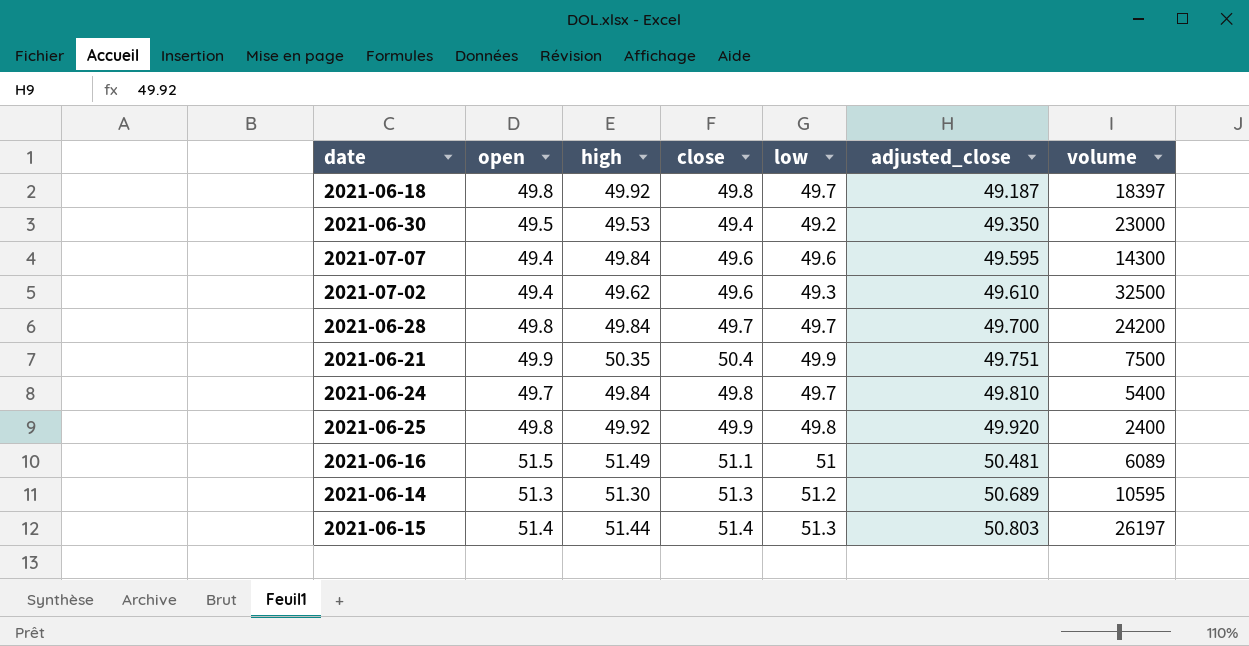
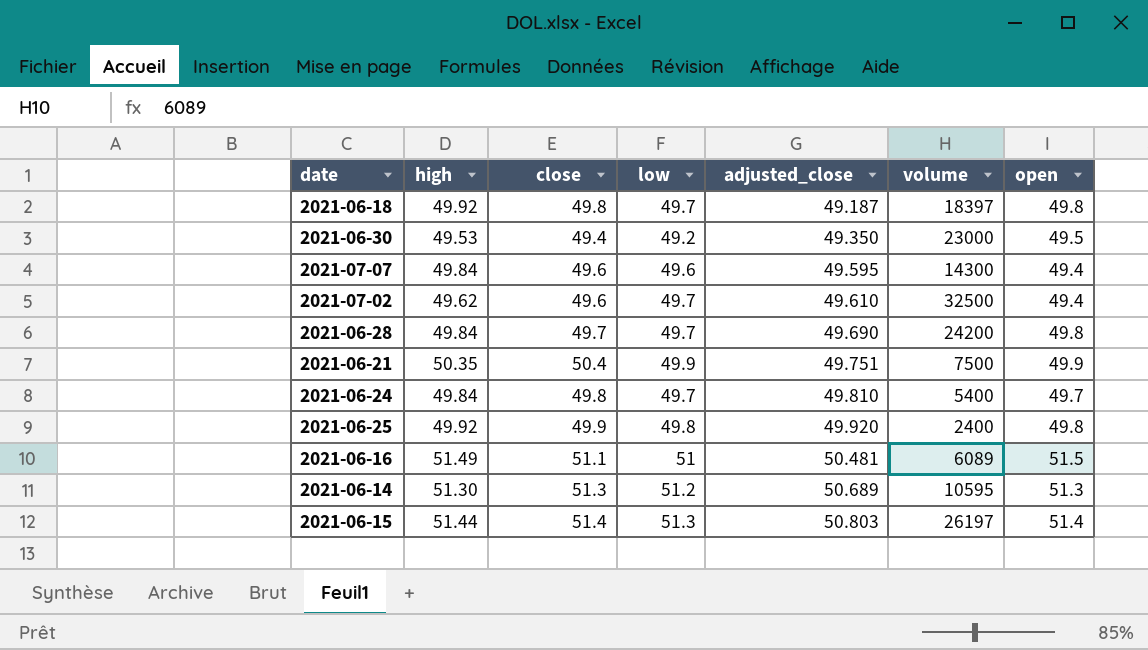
column open | position: 2 -> 7
2021-07-02 | low: 49.3 -> 49.7
2021-06-28 | adjusted_close: 49.700 -> 49.690

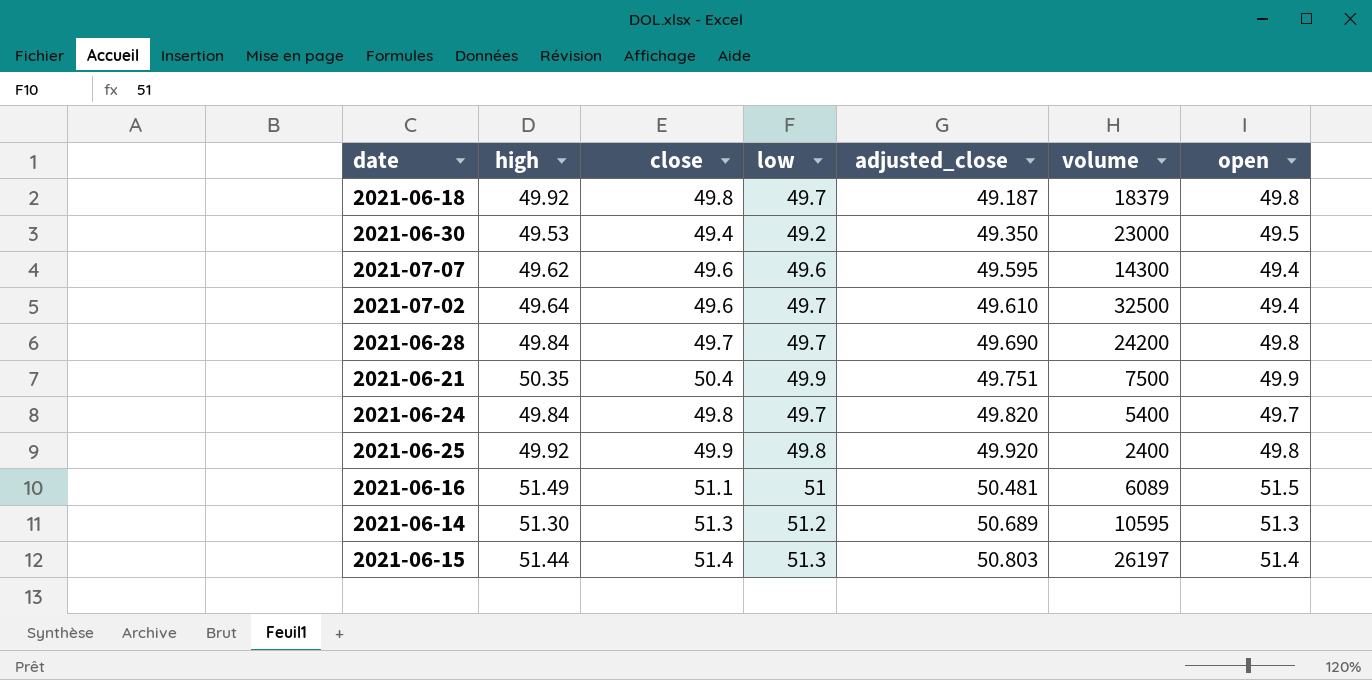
2021-06-18 | volume: 18397 -> 18379
2021-07-07 | high: 49.84 -> 49.62
2021-07-02 | high: 49.62 -> 49.64
2021-06-24 | adjusted_close: 49.810 -> 49.820

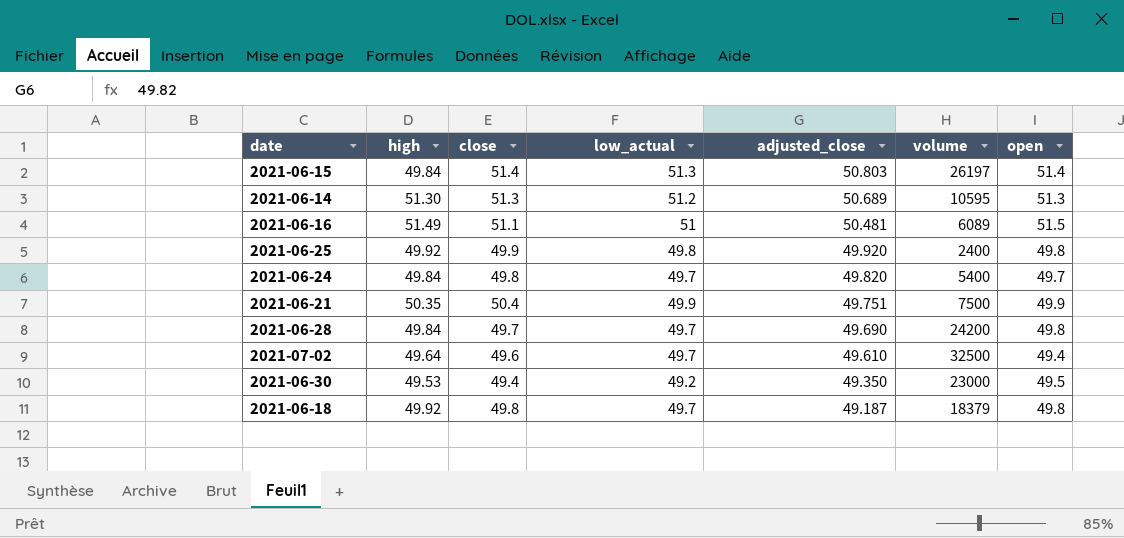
row order: adjusted_close ascending -> adjusted_close descending
column name: low -> low_actual
row 2021-07-07: 49.62 | 49.6 | 49.6 | 49.595 | 14300 | 49.4 -> none
2021-06-15 | high: 51.44 -> 49.84

